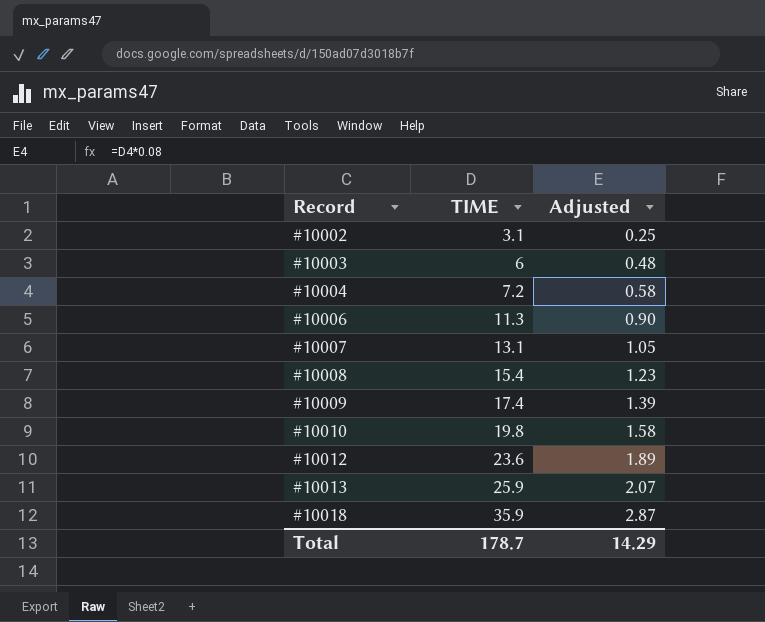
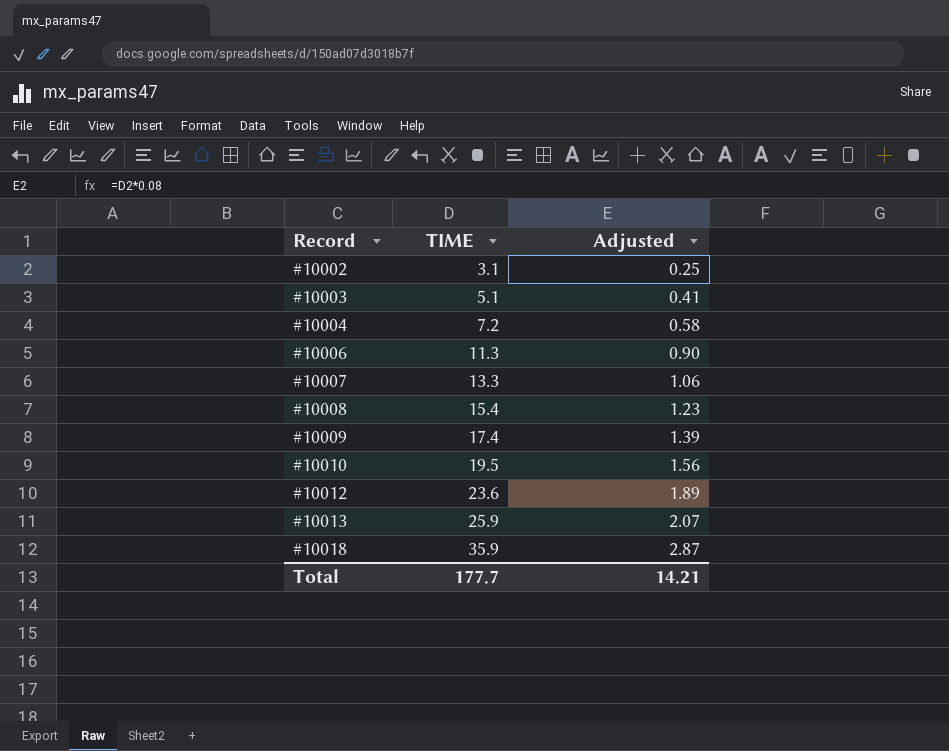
#10003 | TIME: 6 -> 5.1
#10003 | Adjusted: 0.48 -> 0.41
#10007 | TIME: 13.1 -> 13.3
#10007 | Adjusted: 1.05 -> 1.06
#10010 | TIME: 19.8 -> 19.5
#10010 | Adjusted: 1.58 -> 1.56
Total | TIME: 178.7 -> 177.7
Total | Adjusted: 14.29 -> 14.21

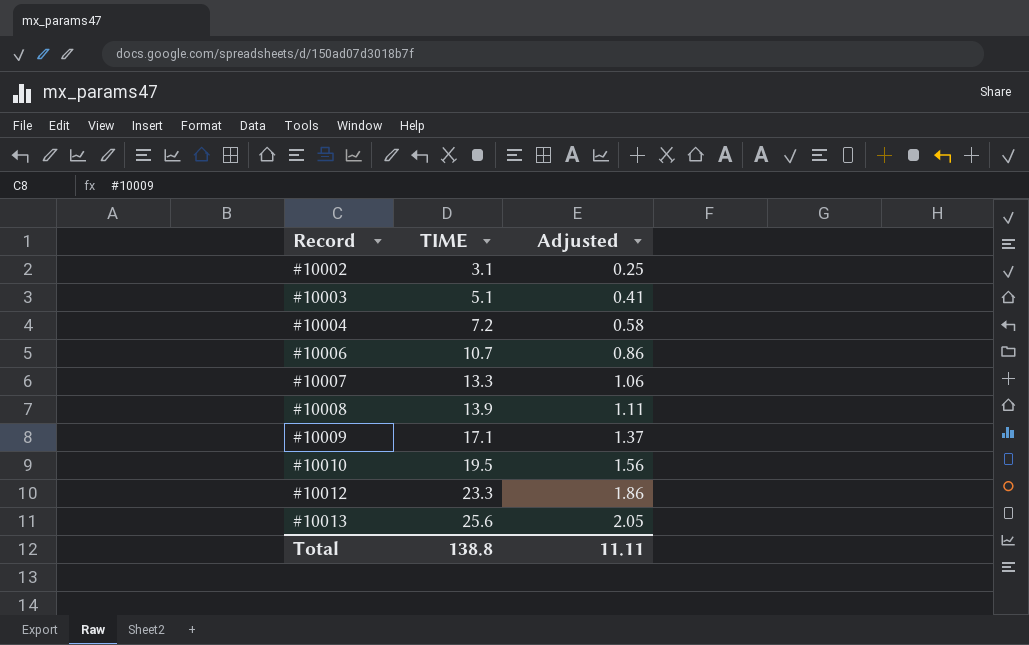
row #10018: 35.9 | 2.87 -> none
#10006 | TIME: 11.3 -> 10.7
#10006 | Adjusted: 0.90 -> 0.86
#10008 | TIME: 15.4 -> 13.9
#10008 | Adjusted: 1.23 -> 1.11
#10009 | TIME: 17.4 -> 17.1
#10009 | Adjusted: 1.39 -> 1.37
#10012 | TIME: 23.6 -> 23.3
#10012 | Adjusted: 1.89 -> 1.86
#10013 | TIME: 25.9 -> 25.6
#10013 | Adjusted: 2.07 -> 2.05
Total | TIME: 177.7 -> 138.8
Total | Adjusted: 14.21 -> 11.11

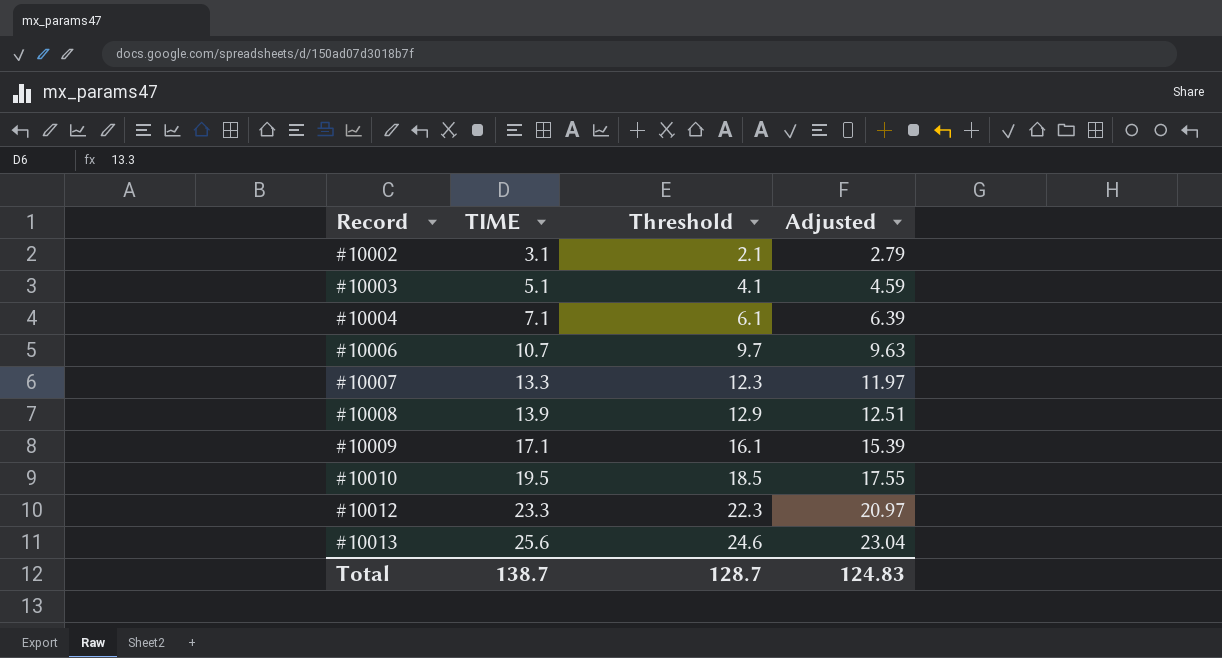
column Threshold | formula: none -> [TIME] - 1
column Adjusted | formula: [TIME] * 0.08 -> [TIME] * 0.9
#10004 | TIME: 7.2 -> 7.1
Total | TIME: 138.8 -> 138.7
Total | Adjusted: 11.11 -> 124.83

